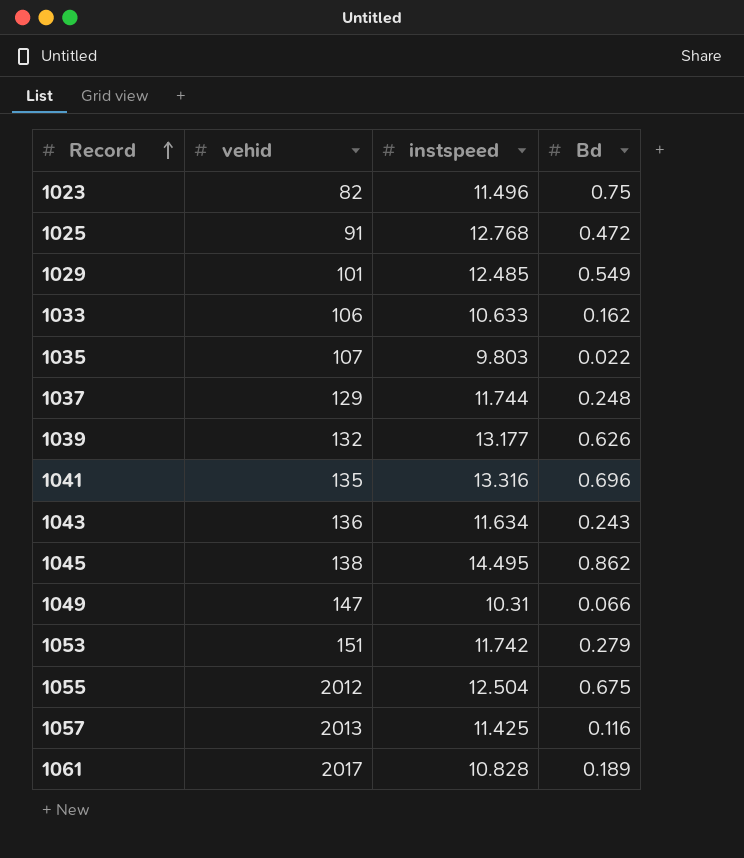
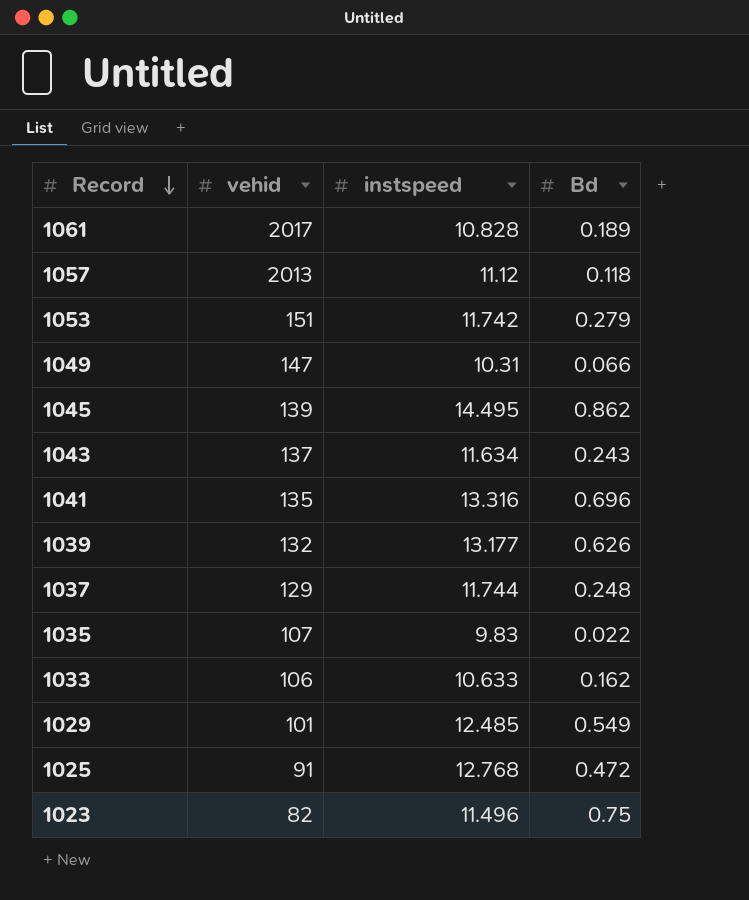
row order: Record ascending -> Record descending
row 1055: 2012 | 12.504 | 0.675 -> none
1057 | instspeed: 11.425 -> 11.12
1057 | Bd: 0.116 -> 0.118
1045 | vehid: 138 -> 139
1043 | vehid: 136 -> 137
1035 | instspeed: 9.803 -> 9.83

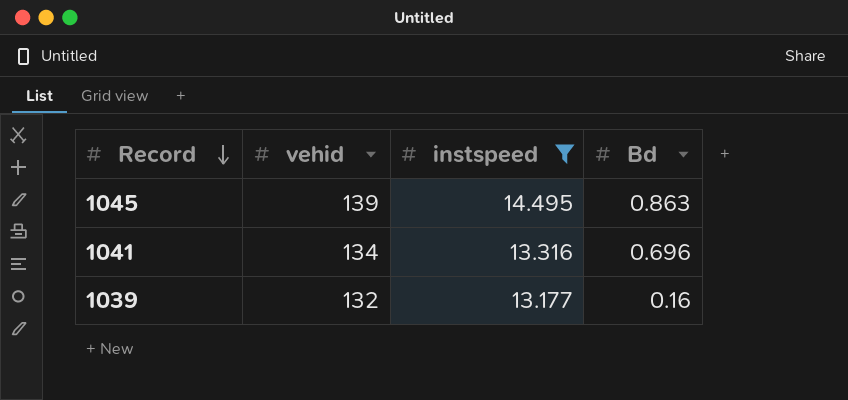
filter: none -> instspeed >= 13.177
1045 | Bd: 0.862 -> 0.863
1041 | vehid: 135 -> 134
1039 | Bd: 0.626 -> 0.16

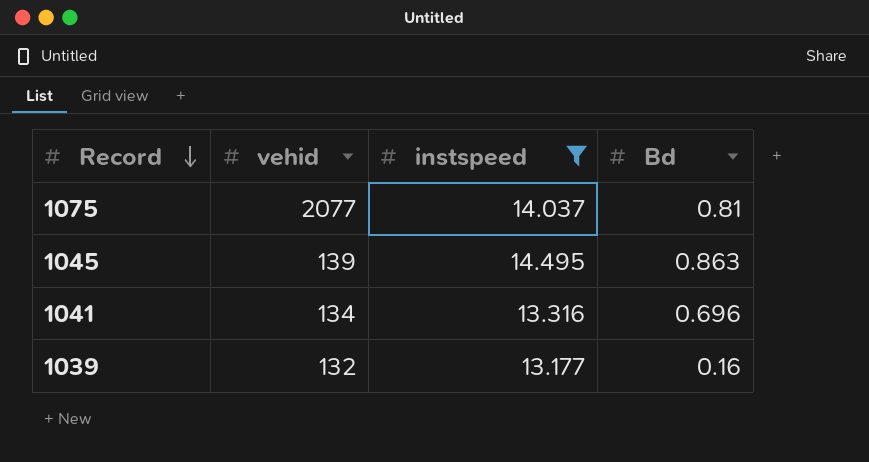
row 1075: none -> 2077 | 14.037 | 0.81

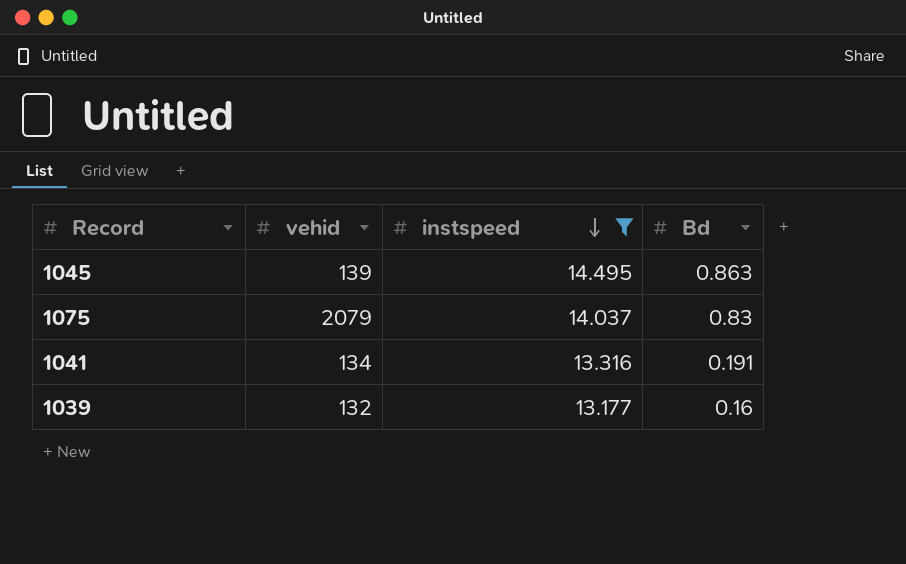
row order: Record descending -> instspeed descending
1075 | vehid: 2077 -> 2079
1075 | Bd: 0.81 -> 0.83
1041 | Bd: 0.696 -> 0.191

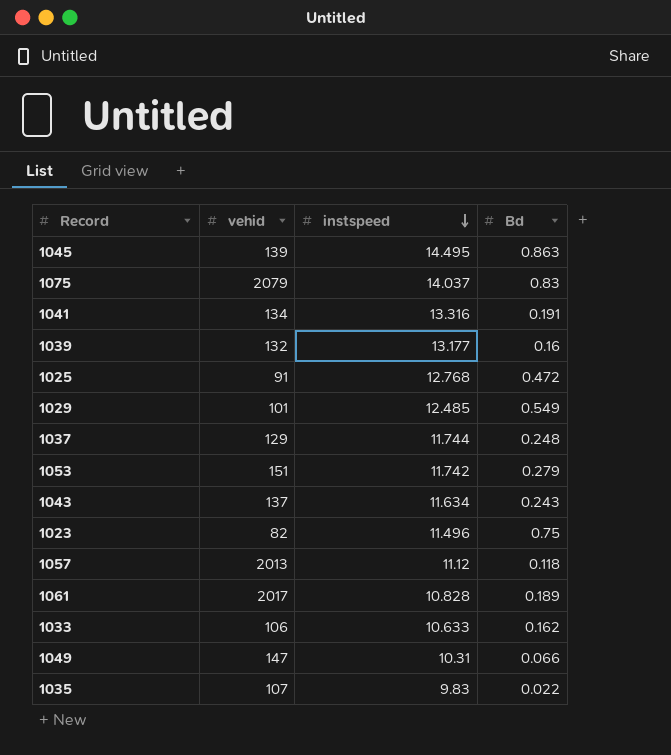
filter: instspeed >= 13.177 -> none

